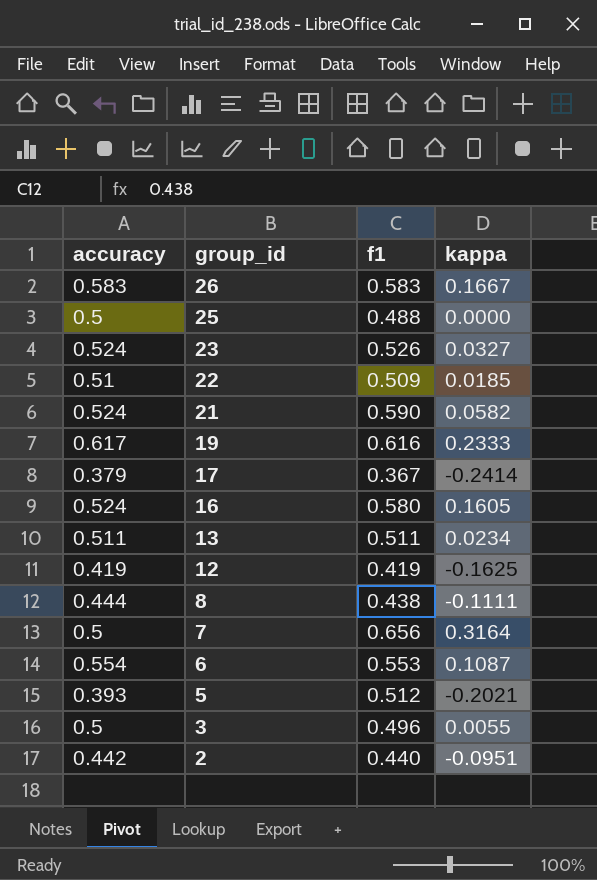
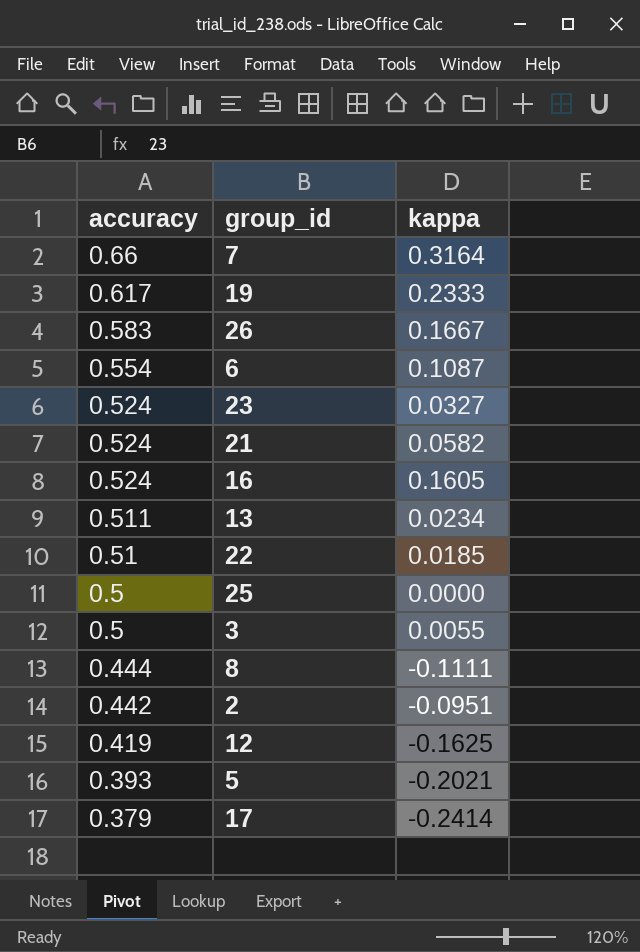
row order: group_id descending -> accuracy descending
column f1 | position: 3 -> none
7 | accuracy: 0.5 -> 0.66

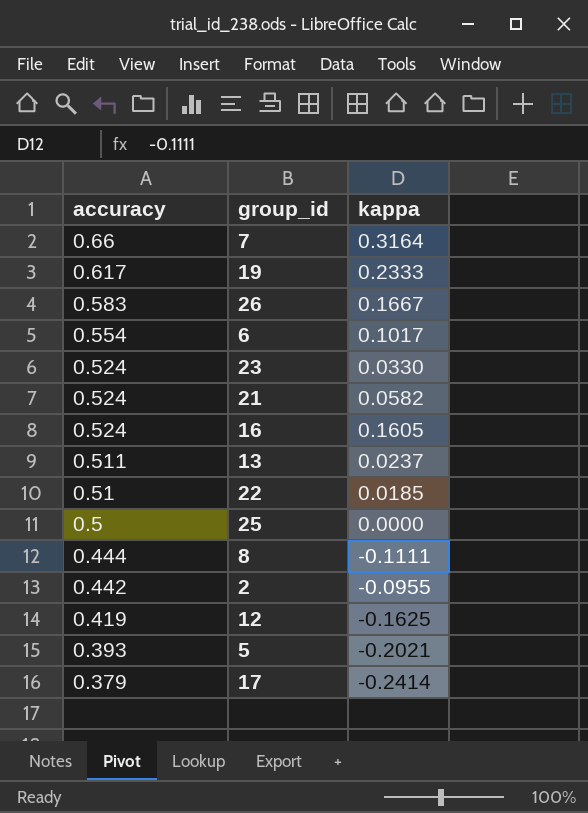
row 3: 0.5 | 0.0055 -> none
6 | kappa: 0.1087 -> 0.1017
23 | kappa: 0.0327 -> 0.0330
13 | kappa: 0.0234 -> 0.0237
2 | kappa: -0.0951 -> -0.0955

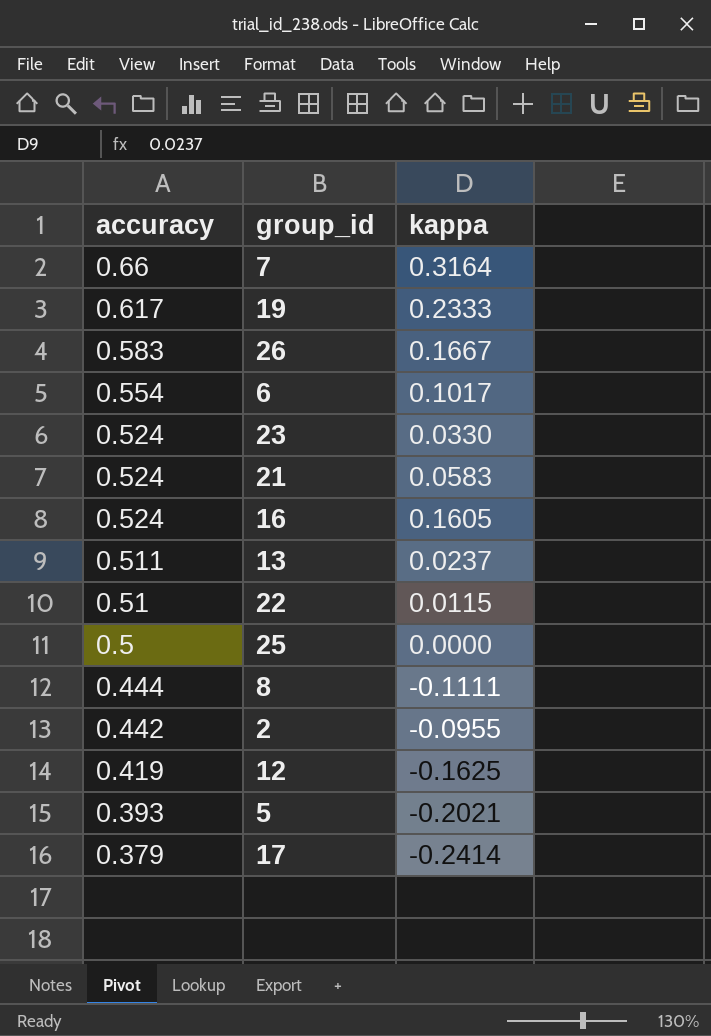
21 | kappa: 0.0582 -> 0.0583
22 | kappa: 0.0185 -> 0.0115

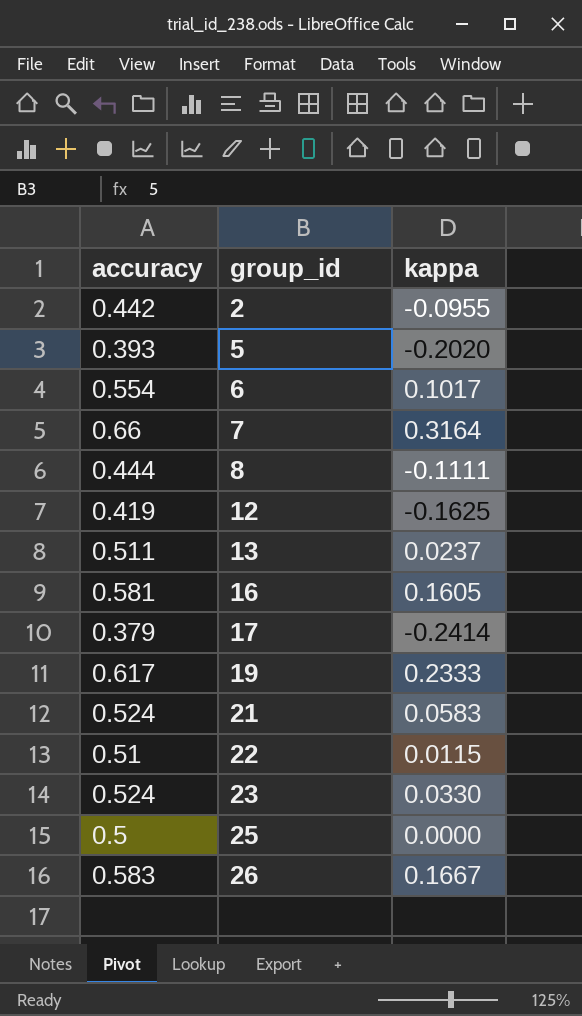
row order: accuracy descending -> group_id ascending
5 | kappa: -0.2021 -> -0.2020
16 | accuracy: 0.524 -> 0.581

